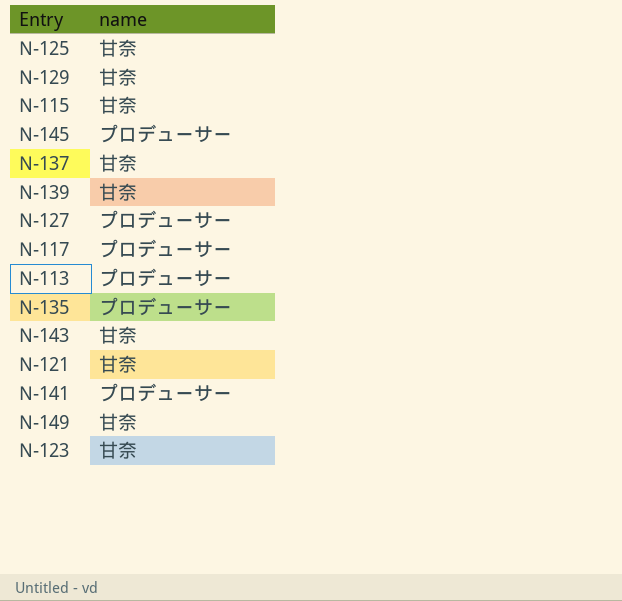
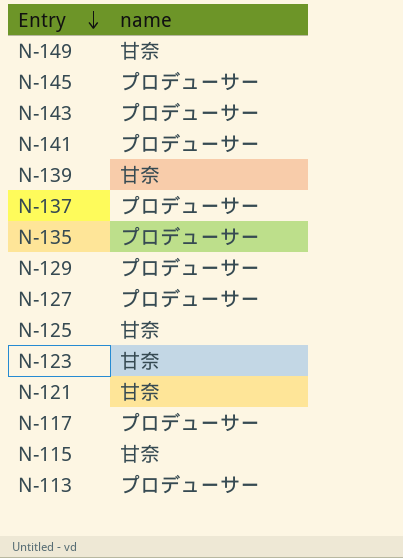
row order: none -> Entry descending
N-143 | name: 甘奈 -> プロデューサー
N-137 | name: 甘奈 -> プロデューサー
N-129 | name: 甘奈 -> プロデューサー

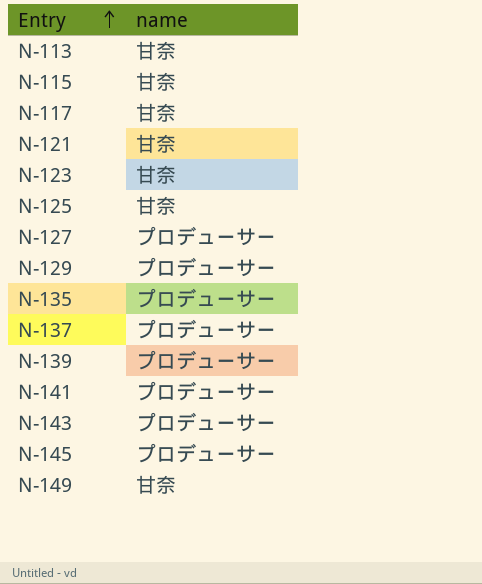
row order: Entry descending -> Entry ascending
N-113 | name: プロデューサー -> 甘奈
N-117 | name: プロデューサー -> 甘奈
N-139 | name: 甘奈 -> プロデューサー

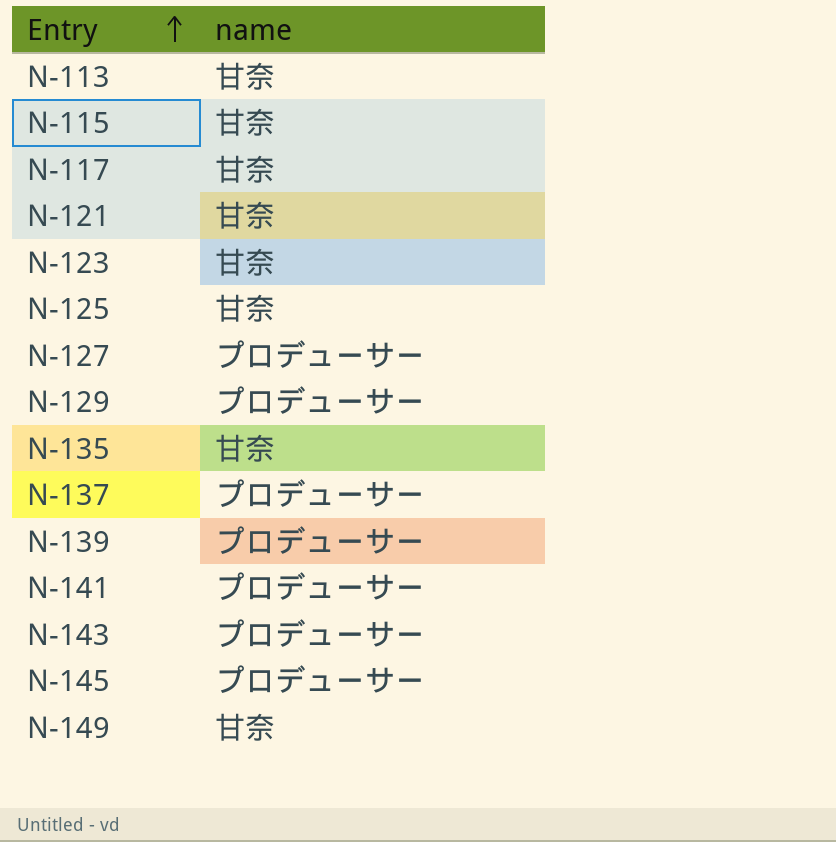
N-135 | name: プロデューサー -> 甘奈

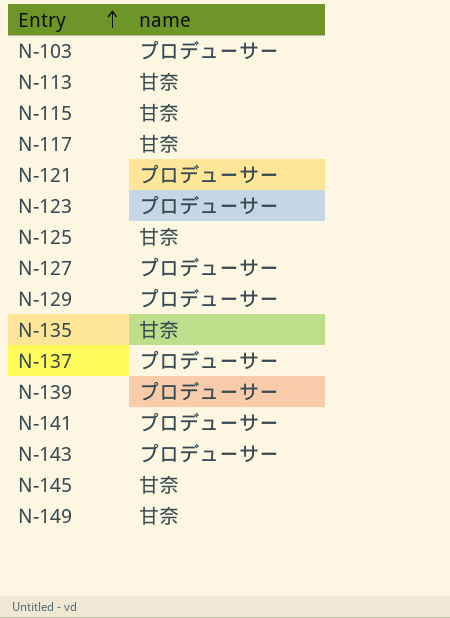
row N-103: none -> プロデューサー
N-121 | name: 甘奈 -> プロデューサー
N-123 | name: 甘奈 -> プロデューサー
N-145 | name: プロデューサー -> 甘奈

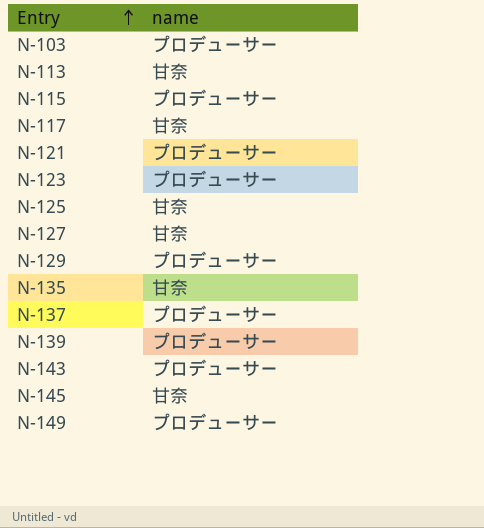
row N-141: プロデューサー -> none
N-115 | name: 甘奈 -> プロデューサー
N-127 | name: プロデューサー -> 甘奈
N-149 | name: 甘奈 -> プロデューサー

